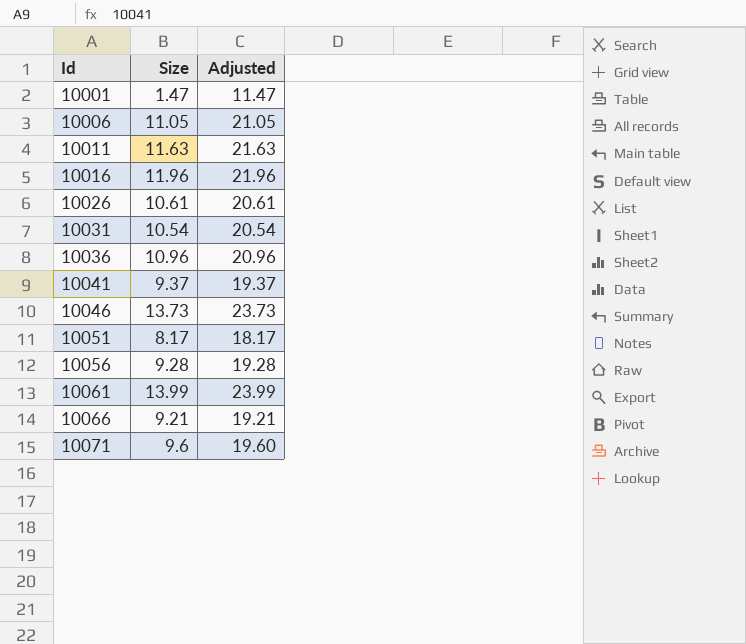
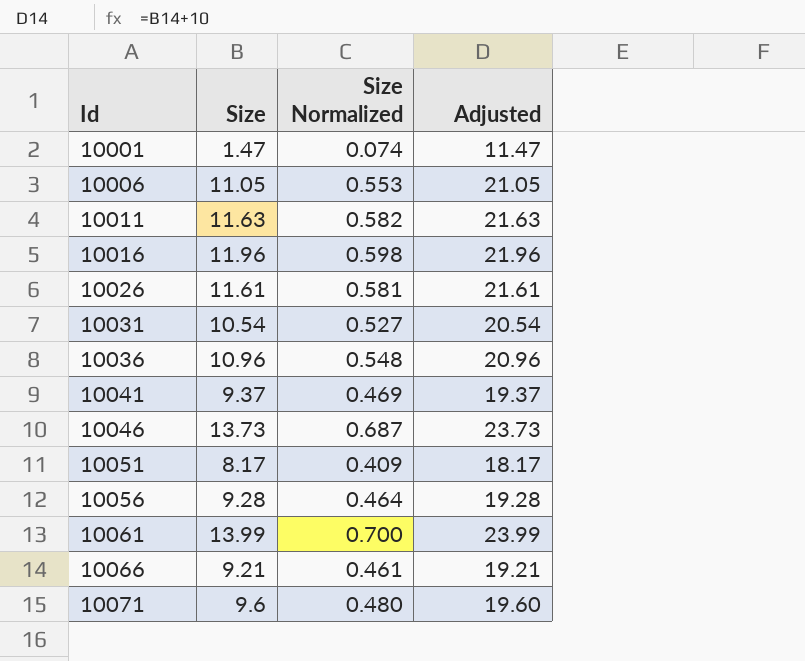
column Size Normalized | formula: none -> [Size] * 0.05
10026 | Size: 10.61 -> 11.61
10026 | Adjusted: 20.61 -> 21.61

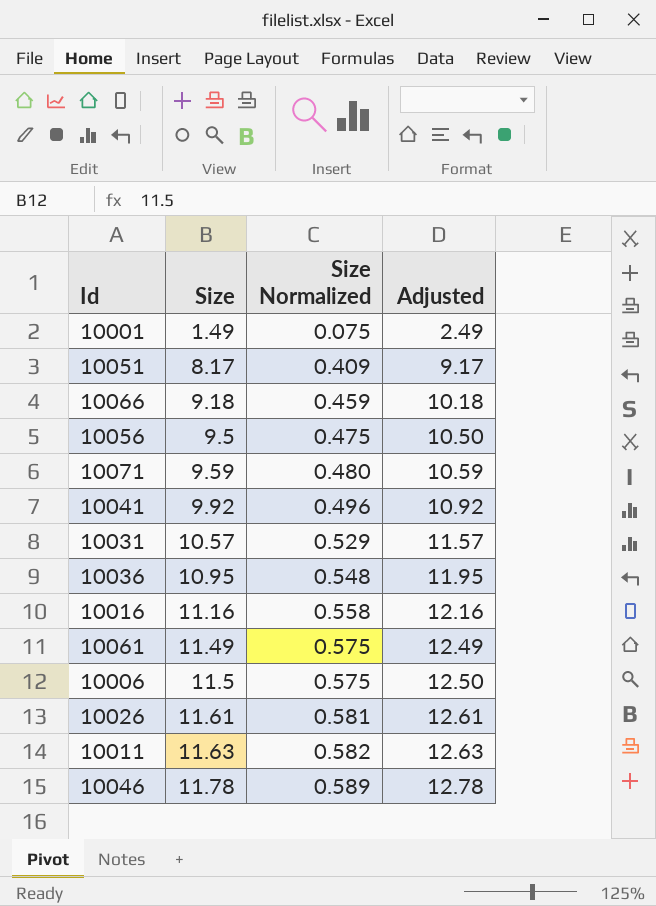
row order: Id ascending -> Size ascending
column Adjusted | formula: [Size] + 10 -> [Size] + 1
10001 | Size: 1.47 -> 1.49
10001 | Size Normalized: 0.074 -> 0.075
10066 | Size: 9.21 -> 9.18
10066 | Size Normalized: 0.461 -> 0.459
10056 | Size: 9.28 -> 9.5
10056 | Size Normalized: 0.464 -> 0.475
10071 | Size: 9.6 -> 9.59
10041 | Size: 9.37 -> 9.92
10041 | Size Normalized: 0.469 -> 0.496
10031 | Size: 10.54 -> 10.57
10031 | Size Normalized: 0.527 -> 0.529
10036 | Size: 10.96 -> 10.95
10016 | Size: 11.96 -> 11.16
10016 | Size Normalized: 0.598 -> 0.558
10061 | Size: 13.99 -> 11.49
10061 | Size Normalized: 0.700 -> 0.575
10006 | Size: 11.05 -> 11.5
10006 | Size Normalized: 0.553 -> 0.575
10046 | Size: 13.73 -> 11.78
10046 | Size Normalized: 0.687 -> 0.589

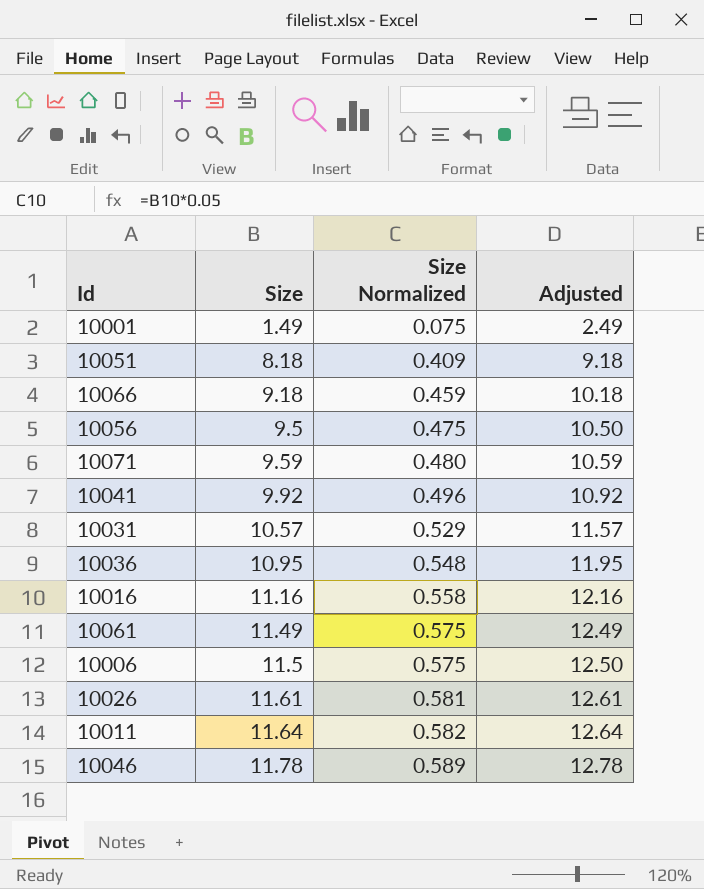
10051 | Size: 8.17 -> 8.18
10051 | Adjusted: 9.17 -> 9.18
10011 | Size: 11.63 -> 11.64
10011 | Adjusted: 12.63 -> 12.64

